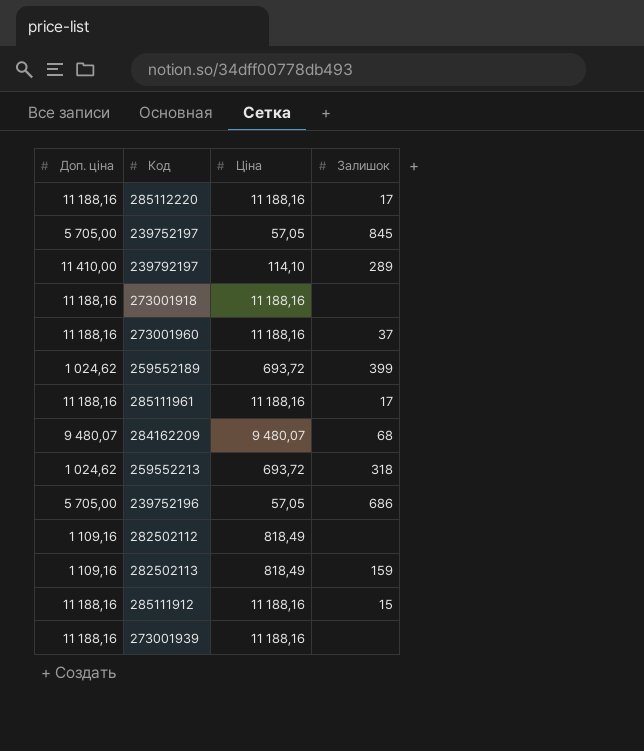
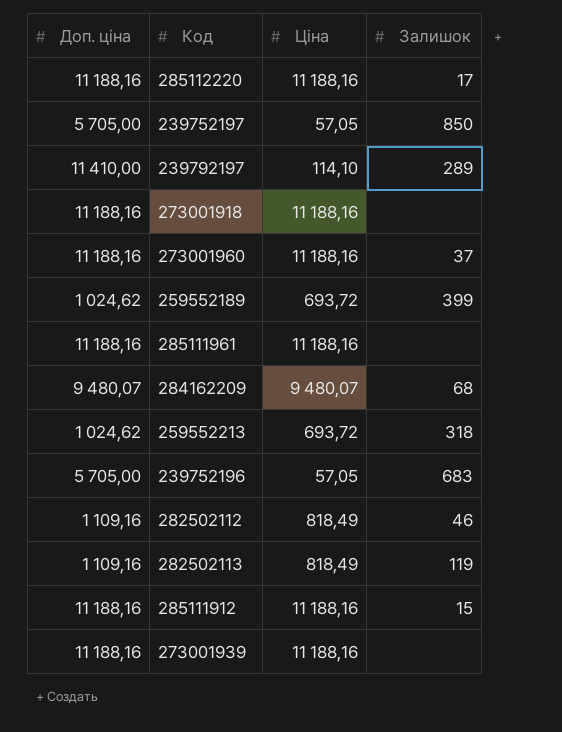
239752197 | Залишок: 845 -> 850
285111961 | Залишок: 17 -> none
239752196 | Залишок: 686 -> 683
282502112 | Залишок: none -> 46
282502113 | Залишок: 159 -> 119

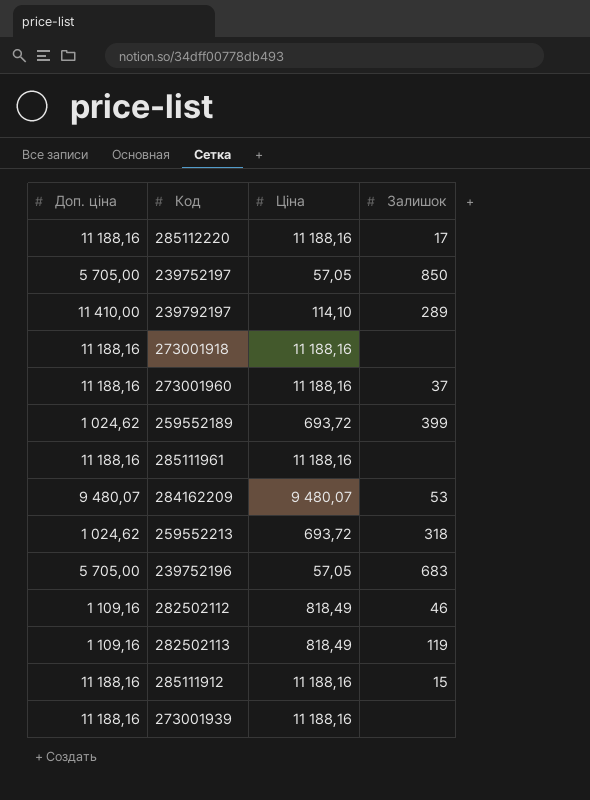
284162209 | Залишок: 68 -> 53

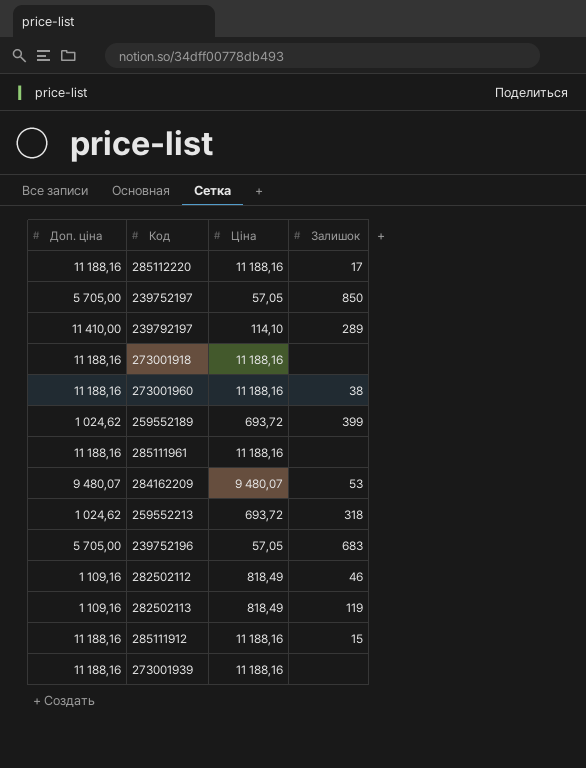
273001960 | Залишок: 37 -> 38

